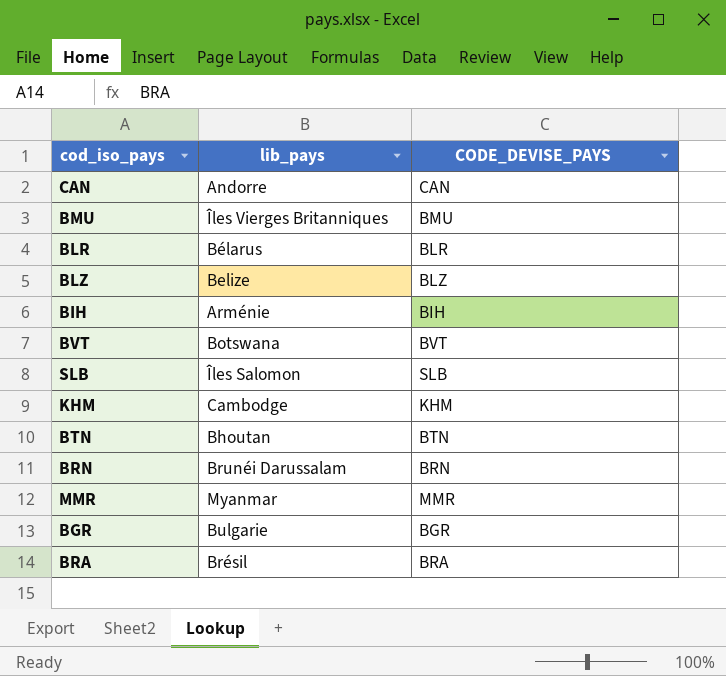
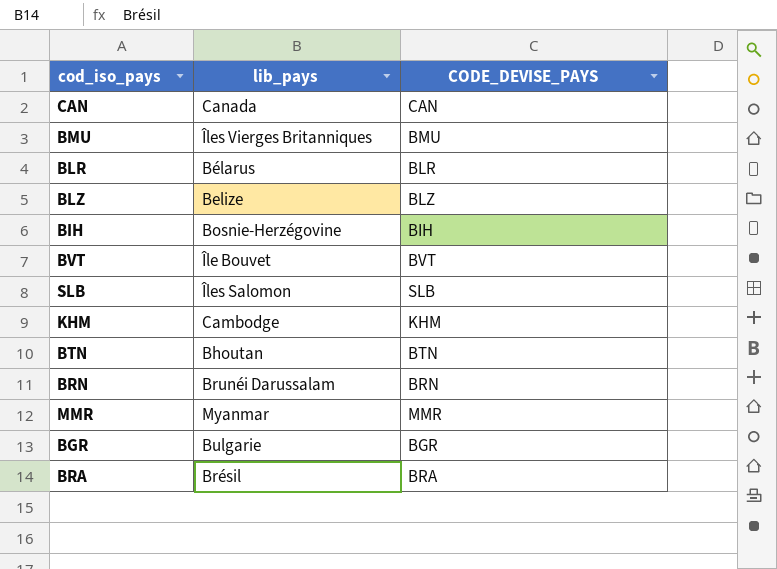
CAN | lib_pays: Andorre -> Canada
BIH | lib_pays: Arménie -> Bosnie-Herzégovine
BVT | lib_pays: Botswana -> Île Bouvet

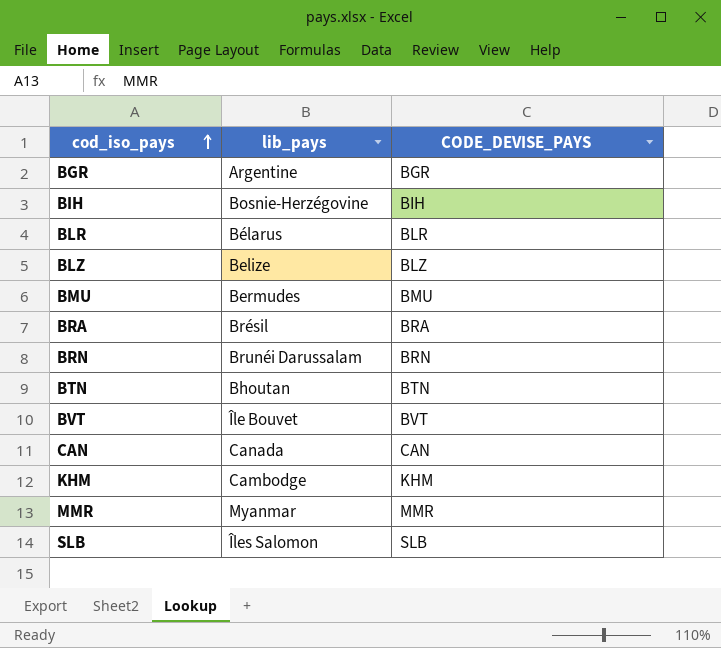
row order: none -> cod_iso_pays ascending
BGR | lib_pays: Bulgarie -> Argentine
BMU | lib_pays: Îles Vierges Britanniques -> Bermudes

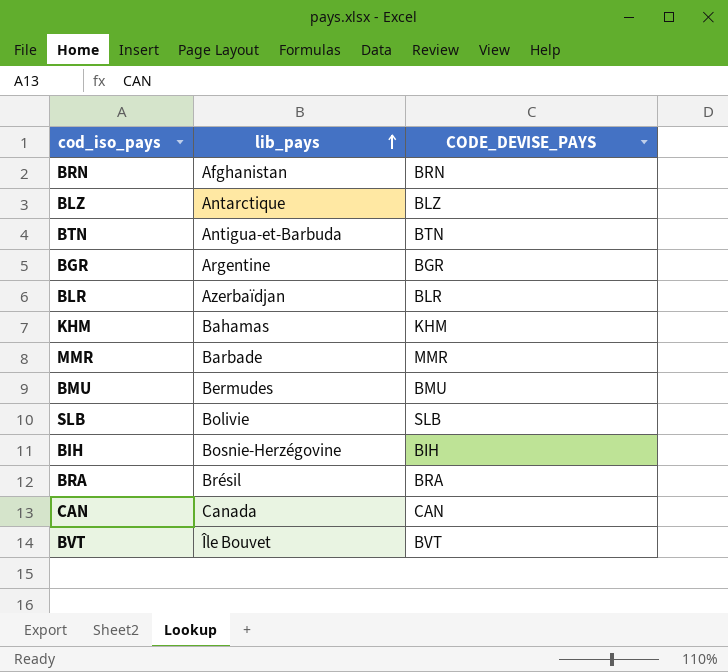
row order: cod_iso_pays ascending -> lib_pays ascending
BRN | lib_pays: Brunéi Darussalam -> Afghanistan
BLZ | lib_pays: Belize -> Antarctique
BTN | lib_pays: Bhoutan -> Antigua-et-Barbuda
BLR | lib_pays: Bélarus -> Azerbaïdjan
KHM | lib_pays: Cambodge -> Bahamas
MMR | lib_pays: Myanmar -> Barbade
SLB | lib_pays: Îles Salomon -> Bolivie

